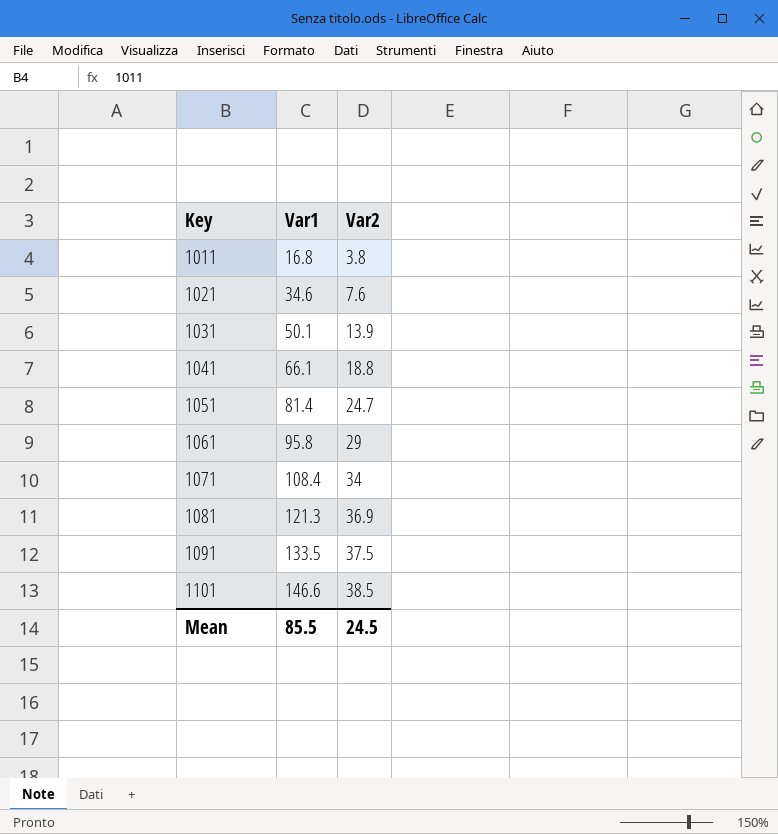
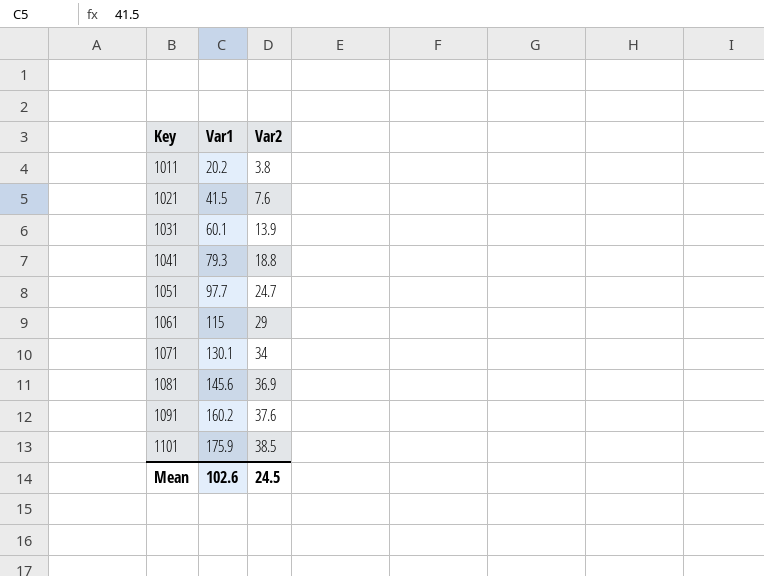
1011 | Var1: 16.8 -> 20.2
1021 | Var1: 34.6 -> 41.5
1031 | Var1: 50.1 -> 60.1
1041 | Var1: 66.1 -> 79.3
1051 | Var1: 81.4 -> 97.7
1061 | Var1: 95.8 -> 115
1071 | Var1: 108.4 -> 130.1
1081 | Var1: 121.3 -> 145.6
1091 | Var1: 133.5 -> 160.2
1091 | Var2: 37.5 -> 37.6
1101 | Var1: 146.6 -> 175.9
Mean | Var1: 85.5 -> 102.6

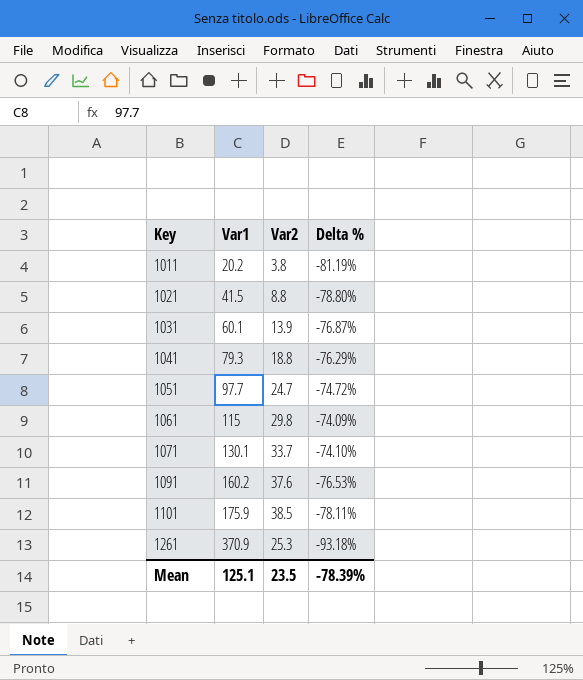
column Delta % | formula: none -> ([Var2] - [Var1]) / [Var1]
row 1081: 145.6 | 36.9 -> none
1021 | Var2: 7.6 -> 8.8
1061 | Var2: 29 -> 29.8
1071 | Var2: 34 -> 33.7
row 1261: none -> 370.9 | 25.3 | -93.18%
Mean | Var1: 102.6 -> 125.1
Mean | Var2: 24.5 -> 23.5

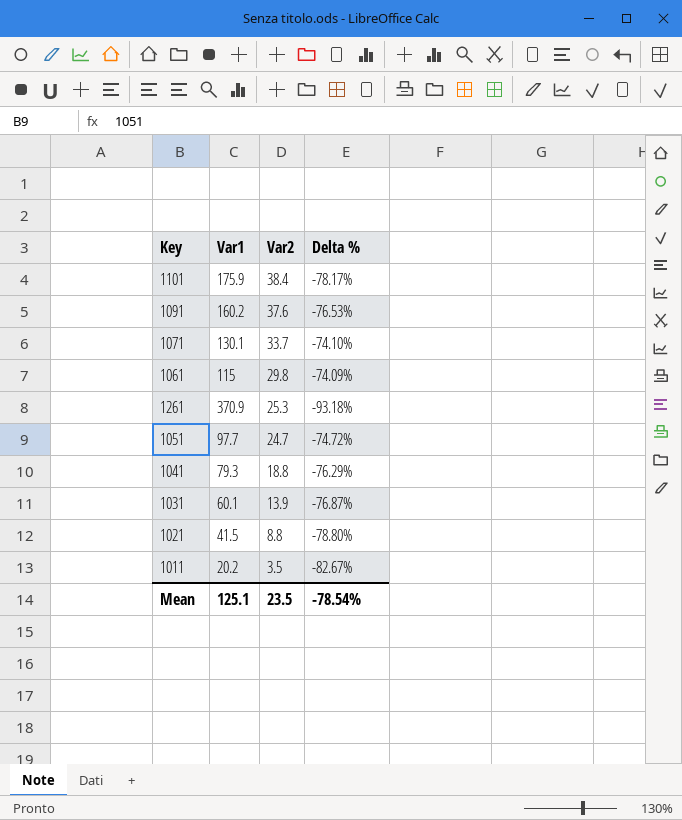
row order: Key ascending -> Var2 descending
1101 | Var2: 38.5 -> 38.4
1101 | Delta %: -78.11% -> -78.17%
1011 | Var2: 3.8 -> 3.5
1011 | Delta %: -81.19% -> -82.67%
Mean | Delta %: -78.39% -> -78.54%

